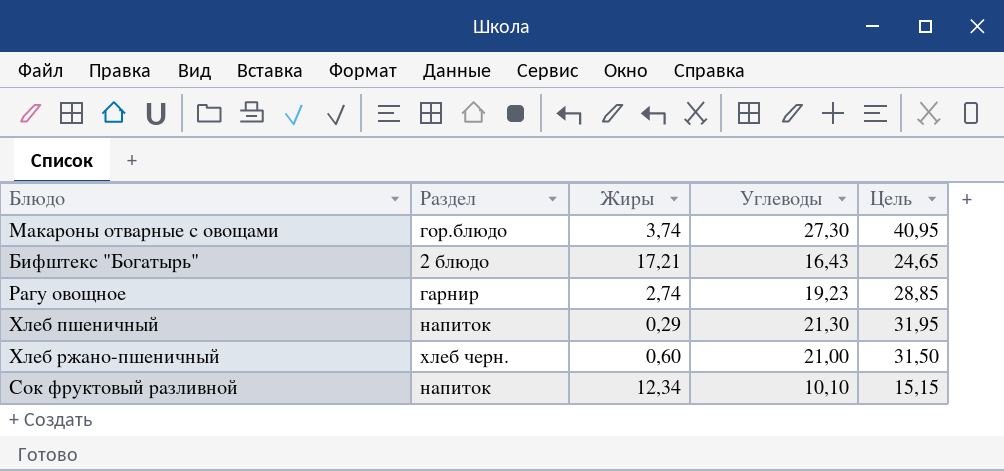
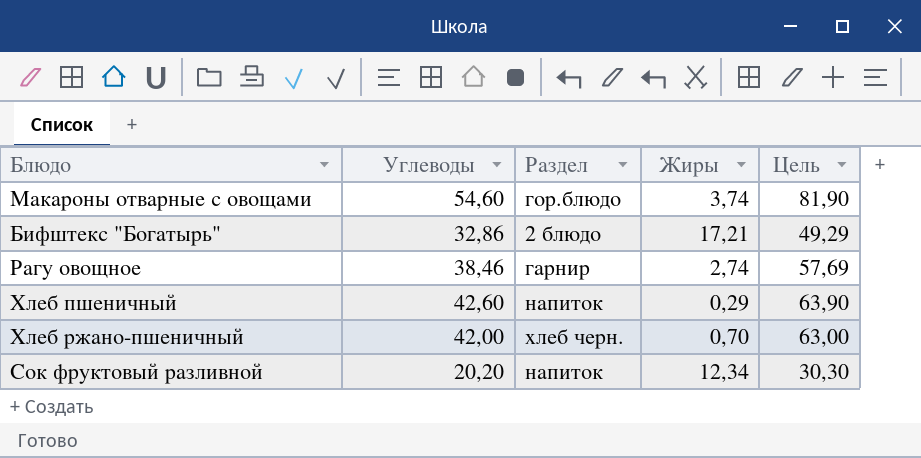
column Углеводы | position: 4 -> 2
Макароны отварные с овощами | Углеводы: 27,30 -> 54,60
Макароны отварные с овощами | Цель: 40,95 -> 81,90
Бифштекс "Богатырь" | Углеводы: 16,43 -> 32,86
Бифштекс "Богатырь" | Цель: 24,65 -> 49,29
Рагу овощное | Углеводы: 19,23 -> 38,46
Рагу овощное | Цель: 28,85 -> 57,69
Хлеб пшеничный | Углеводы: 21,30 -> 42,60
Хлеб пшеничный | Цель: 31,95 -> 63,90
Хлеб ржано-пшеничный | Углеводы: 21,00 -> 42,00
Хлеб ржано-пшеничный | Жиры: 0,60 -> 0,70
Хлеб ржано-пшеничный | Цель: 31,50 -> 63,00
Сок фруктовый разливной | Углеводы: 10,10 -> 20,20
Сок фруктовый разливной | Цель: 15,15 -> 30,30

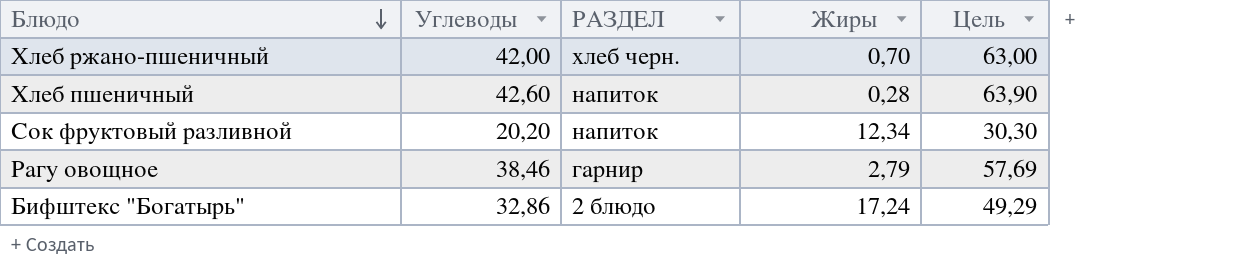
row order: none -> Блюдо descending
column name: Раздел -> РАЗДЕЛ
row Макароны отварные с овощами: 54,60 | гор.блюдо | 3,74 | 81,90 -> none
Хлеб пшеничный | Жиры: 0,29 -> 0,28
Рагу овощное | Жиры: 2,74 -> 2,79
Бифштекс "Богатырь" | Жиры: 17,21 -> 17,24

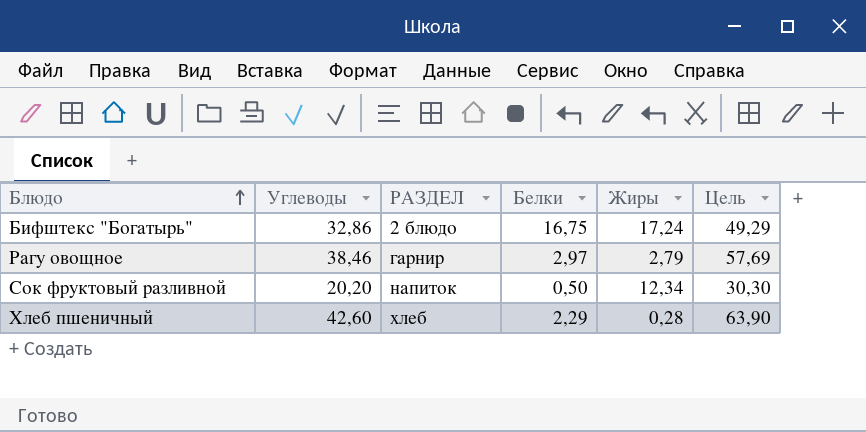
row order: Блюдо descending -> Блюдо ascending
column Белки | position: none -> 4
row Хлеб ржано-пшеничный: 42,00 | хлеб черн. | 0,70 | 63,00 -> none
Хлеб пшеничный | РАЗДЕЛ: напиток -> хлеб

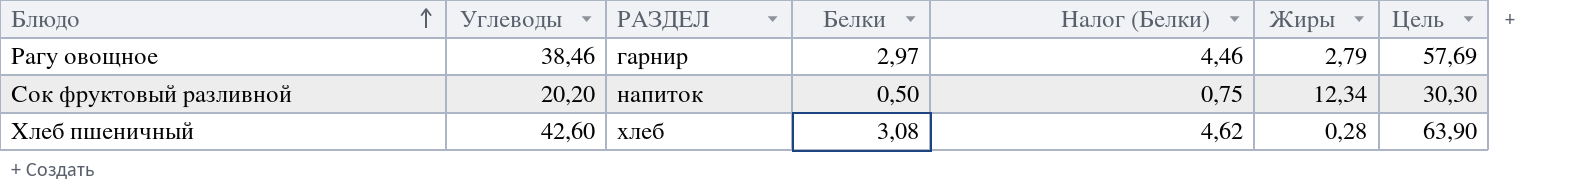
column Налог (Белки) | formula: none -> [Белки] * 1,5
row Бифштекс "Богатырь": 32,86 | 2 блюдо | 16,75 | 17,24 | 49,29 -> none
Хлеб пшеничный | Белки: 2,29 -> 3,08

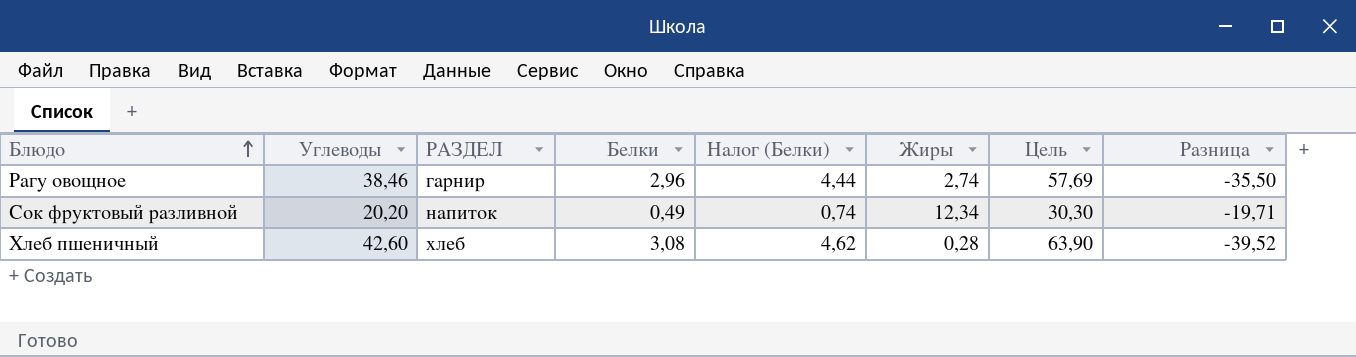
column Разница | formula: none -> [Белки] - [Углеводы]
Рагу овощное | Белки: 2,97 -> 2,96
Рагу овощное | Налог (Белки): 4,46 -> 4,44
Рагу овощное | Жиры: 2,79 -> 2,74
Сок фруктовый разливной | Белки: 0,50 -> 0,49
Сок фруктовый разливной | Налог (Белки): 0,75 -> 0,74

